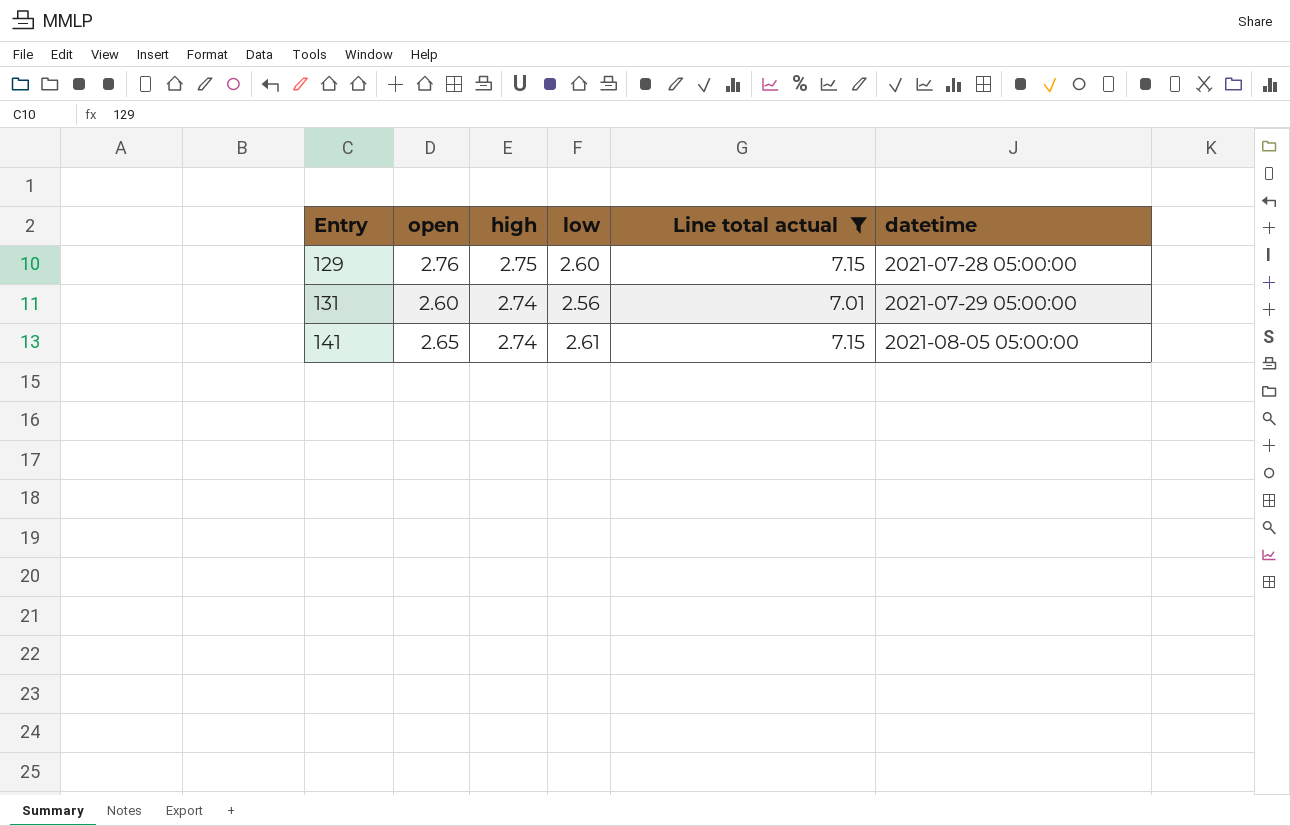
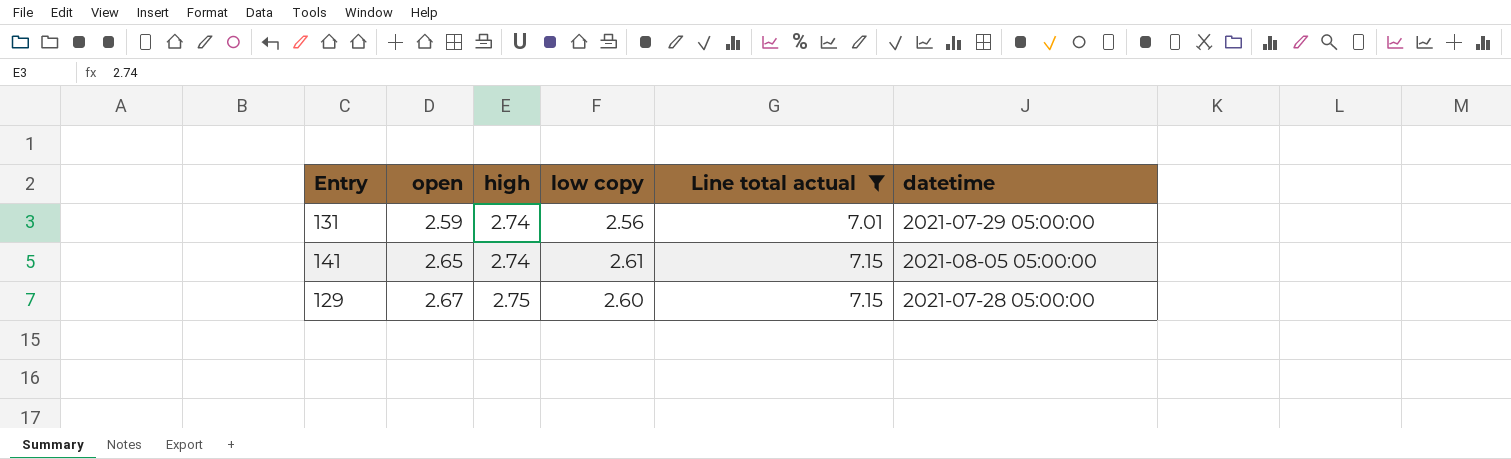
row order: Entry ascending -> open ascending
column name: low -> low copy
131 | open: 2.60 -> 2.59
129 | open: 2.76 -> 2.67

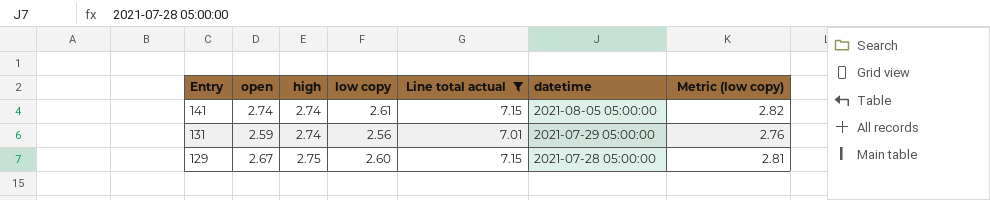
row order: open ascending -> Entry descending
column Metric (low copy) | formula: none -> [low copy] * 1.08
141 | open: 2.65 -> 2.74

